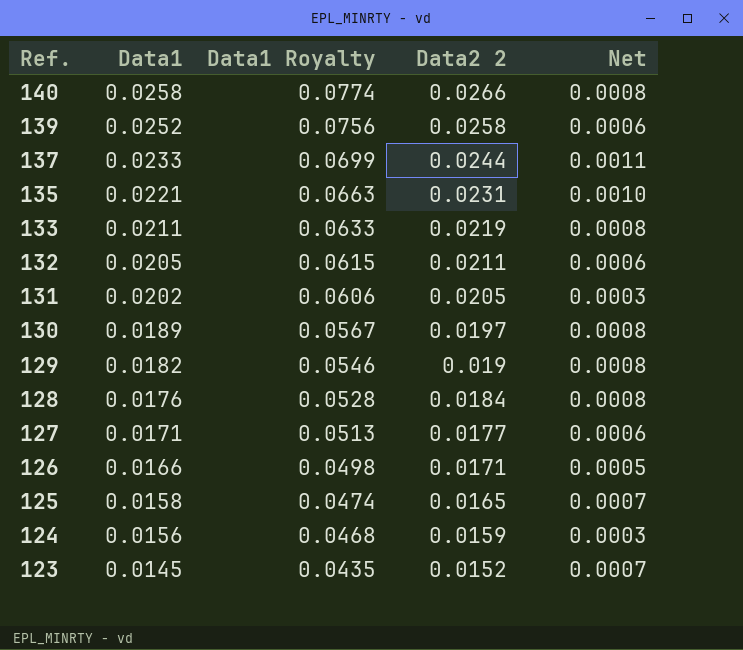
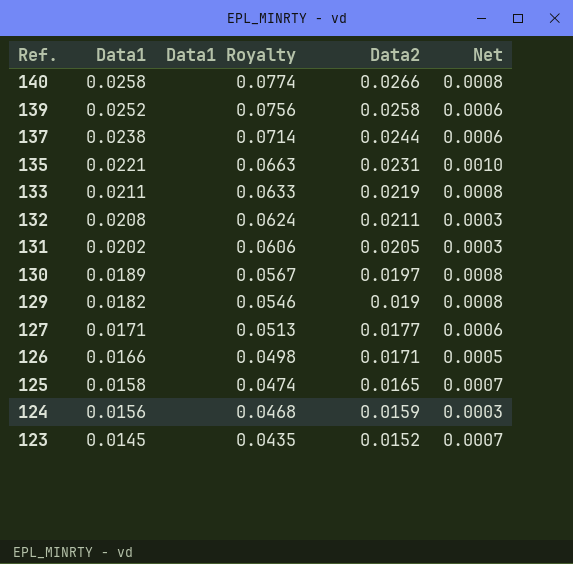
column name: Data2 2 -> Data2
row 128: 0.0176 | 0.0528 | 0.0184 | 0.0008 -> none
137 | Data1: 0.0233 -> 0.0238
137 | Data1 Royalty: 0.0699 -> 0.0714
137 | Net: 0.0011 -> 0.0006
132 | Data1: 0.0205 -> 0.0208
132 | Data1 Royalty: 0.0615 -> 0.0624
132 | Net: 0.0006 -> 0.0003

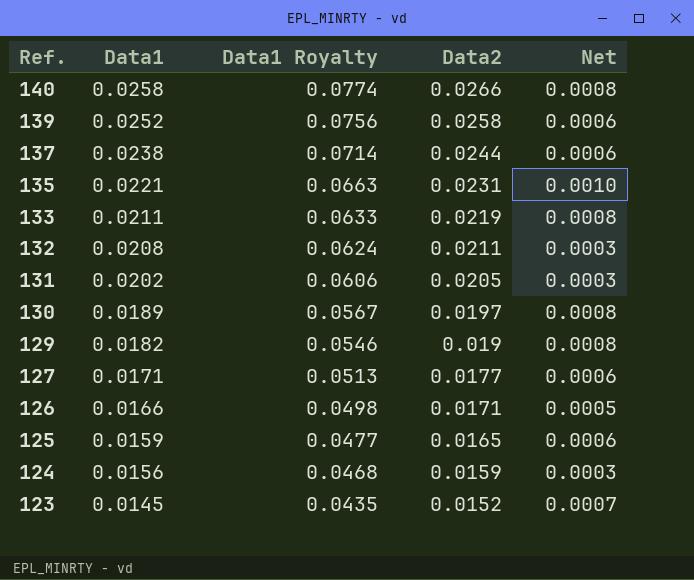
125 | Data1: 0.0158 -> 0.0159
125 | Data1 Royalty: 0.0474 -> 0.0477
125 | Net: 0.0007 -> 0.0006

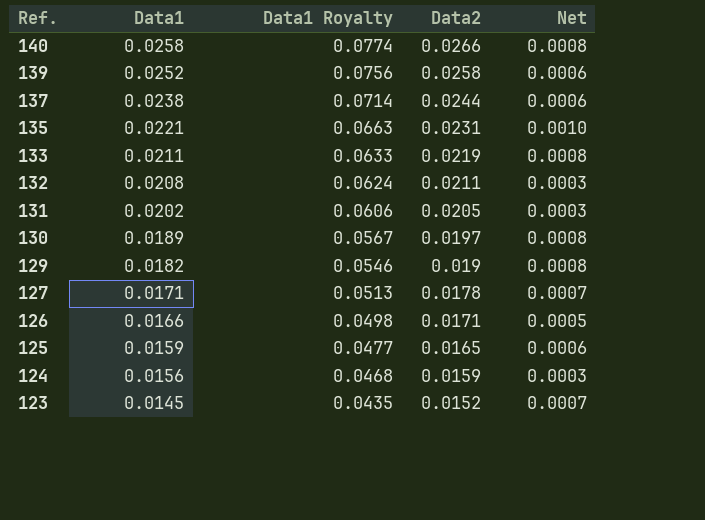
127 | Data2: 0.0177 -> 0.0178
127 | Net: 0.0006 -> 0.0007

